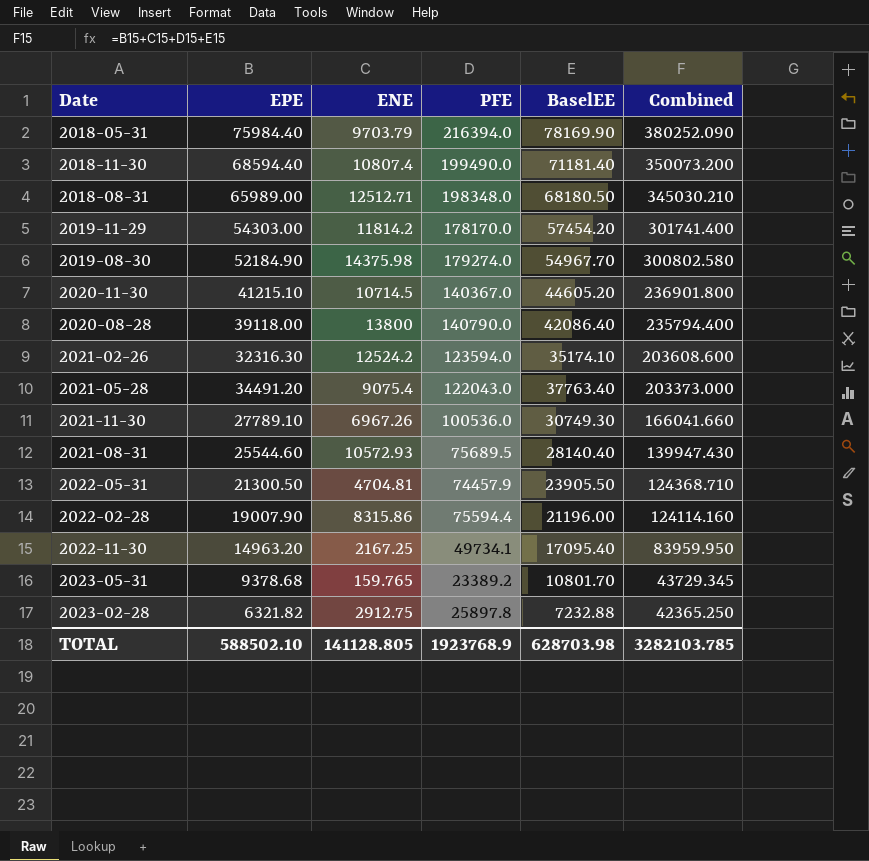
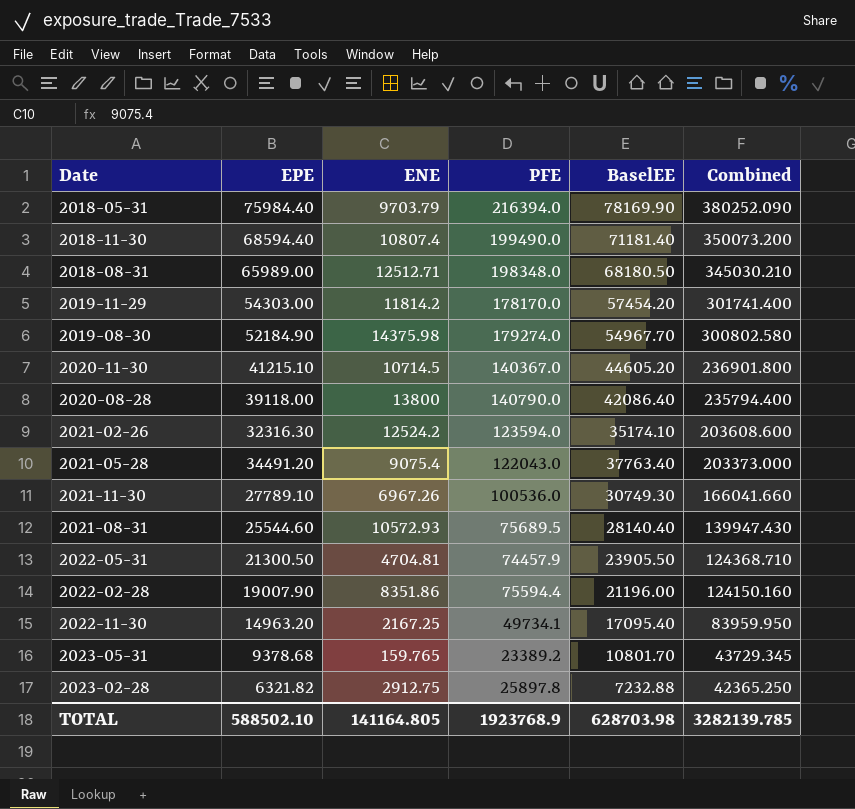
2022-02-28 | ENE: 8315.86 -> 8351.86
2022-02-28 | Combined: 124114.160 -> 124150.160
TOTAL | ENE: 141128.805 -> 141164.805
TOTAL | Combined: 3282103.785 -> 3282139.785

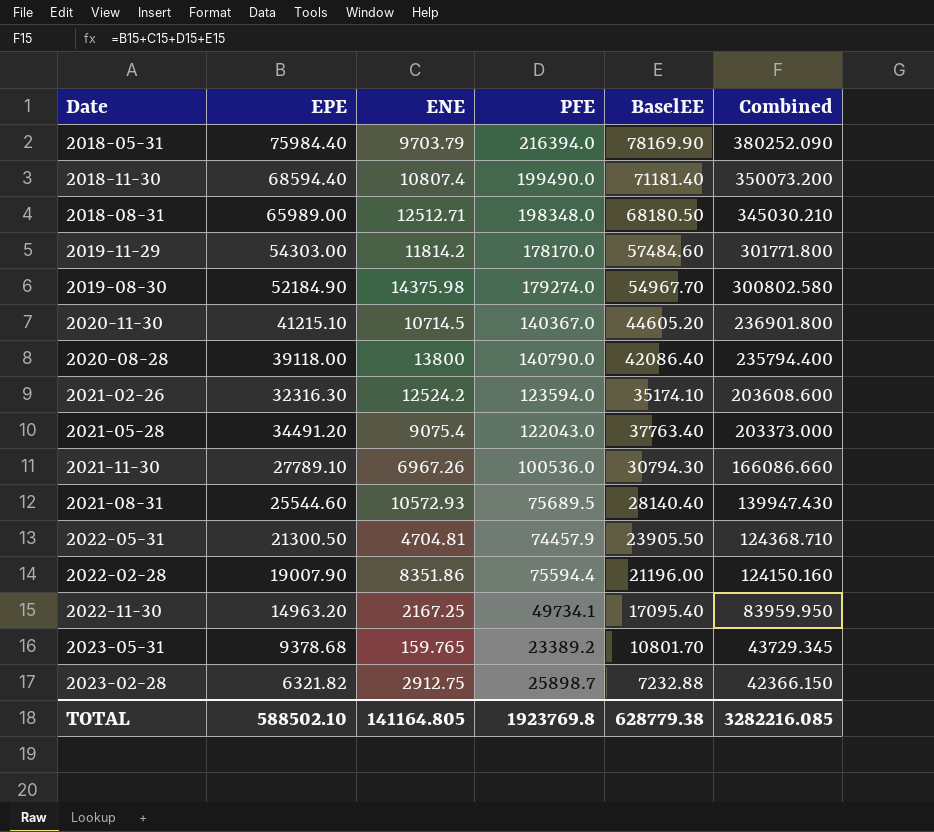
2019-11-29 | BaselEE: 57454.20 -> 57484.60
2019-11-29 | Combined: 301741.400 -> 301771.800
2021-11-30 | BaselEE: 30749.30 -> 30794.30
2021-11-30 | Combined: 166041.660 -> 166086.660
2023-02-28 | PFE: 25897.8 -> 25898.7
2023-02-28 | Combined: 42365.250 -> 42366.150
TOTAL | PFE: 1923768.9 -> 1923769.8
TOTAL | BaselEE: 628703.98 -> 628779.38
TOTAL | Combined: 3282139.785 -> 3282216.085

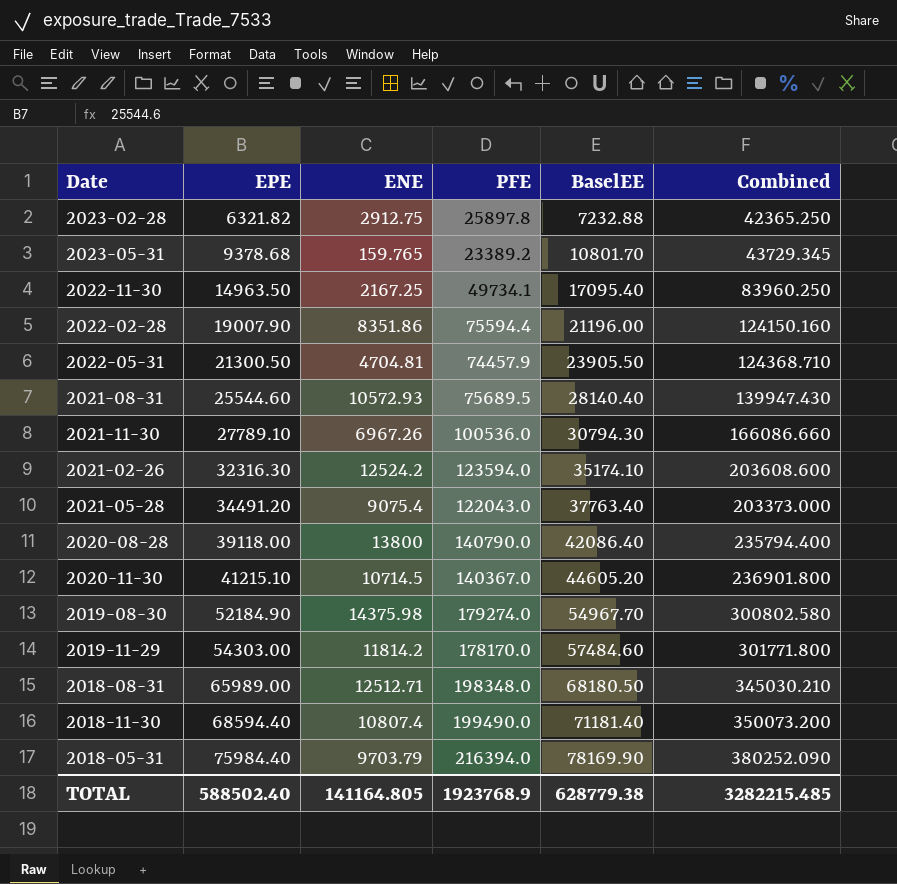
row order: Combined descending -> EPE ascending
2023-02-28 | PFE: 25898.7 -> 25897.8
2023-02-28 | Combined: 42366.150 -> 42365.250
2022-11-30 | EPE: 14963.20 -> 14963.50
2022-11-30 | Combined: 83959.950 -> 83960.250
TOTAL | EPE: 588502.10 -> 588502.40
TOTAL | PFE: 1923769.8 -> 1923768.9
TOTAL | Combined: 3282216.085 -> 3282215.485

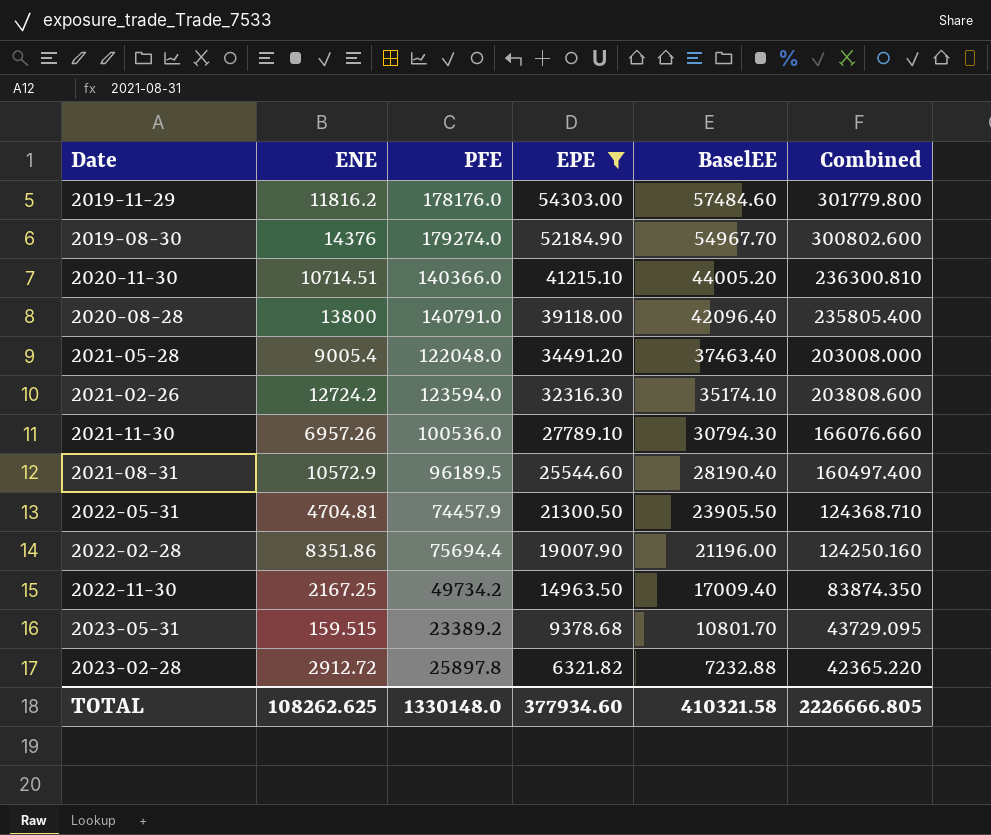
filter: none -> EPE <= 54303.00
row order: EPE ascending -> EPE descending
column EPE | position: 2 -> 4
2019-11-29 | ENE: 11814.2 -> 11816.2
2019-11-29 | PFE: 178170.0 -> 178176.0
2019-11-29 | Combined: 301771.800 -> 301779.800
2019-08-30 | ENE: 14375.98 -> 14376
2019-08-30 | Combined: 300802.580 -> 300802.600
2020-11-30 | ENE: 10714.5 -> 10714.51
2020-11-30 | PFE: 140367.0 -> 140366.0
2020-11-30 | BaselEE: 44605.20 -> 44005.20
2020-11-30 | Combined: 236901.800 -> 236300.810
2020-08-28 | PFE: 140790.0 -> 140791.0
2020-08-28 | BaselEE: 42086.40 -> 42096.40
2020-08-28 | Combined: 235794.400 -> 235805.400
2021-05-28 | ENE: 9075.4 -> 9005.4
2021-05-28 | PFE: 122043.0 -> 122048.0
2021-05-28 | BaselEE: 37763.40 -> 37463.40
2021-05-28 | Combined: 203373.000 -> 203008.000
2021-02-26 | ENE: 12524.2 -> 12724.2
2021-02-26 | Combined: 203608.600 -> 203808.600
2021-11-30 | ENE: 6967.26 -> 6957.26
2021-11-30 | Combined: 166086.660 -> 166076.660
2021-08-31 | ENE: 10572.93 -> 10572.9
2021-08-31 | PFE: 75689.5 -> 96189.5
2021-08-31 | BaselEE: 28140.40 -> 28190.40
2021-08-31 | Combined: 139947.430 -> 160497.400
2022-02-28 | PFE: 75594.4 -> 75694.4
2022-02-28 | Combined: 124150.160 -> 124250.160
2022-11-30 | PFE: 49734.1 -> 49734.2
2022-11-30 | BaselEE: 17095.40 -> 17009.40
2022-11-30 | Combined: 83960.250 -> 83874.350
2023-05-31 | ENE: 159.765 -> 159.515
2023-05-31 | Combined: 43729.345 -> 43729.095
2023-02-28 | ENE: 2912.75 -> 2912.72
2023-02-28 | Combined: 42365.250 -> 42365.220
TOTAL | ENE: 141164.805 -> 108262.625
TOTAL | PFE: 1923768.9 -> 1330148.0
TOTAL | EPE: 588502.40 -> 377934.60
TOTAL | BaselEE: 628779.38 -> 410321.58
TOTAL | Combined: 3282215.485 -> 2226666.805

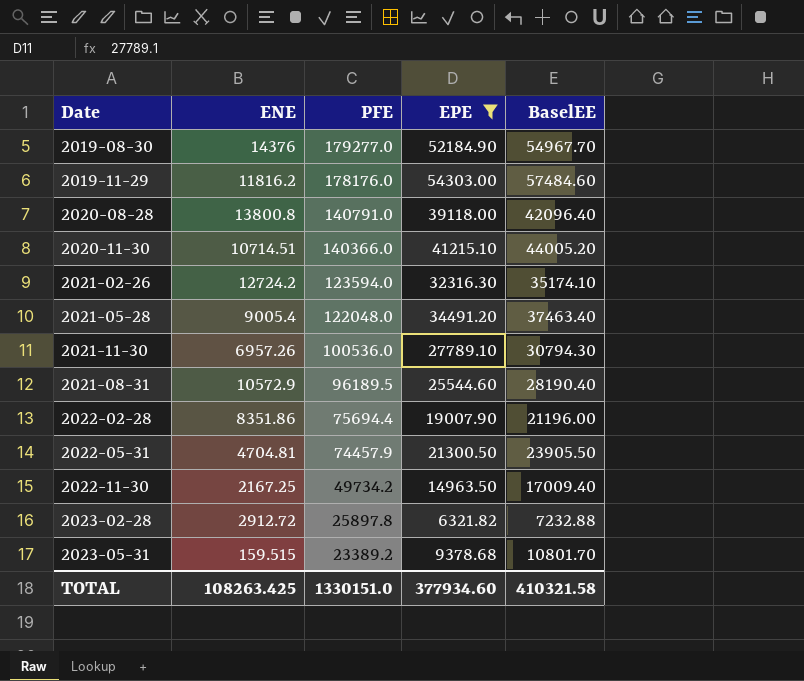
row order: EPE descending -> PFE descending
column Combined | formula: [ENE] + [PFE] + [EPE] + [BaselEE] -> none
2019-08-30 | PFE: 179274.0 -> 179277.0
2020-08-28 | ENE: 13800 -> 13800.8
TOTAL | ENE: 108262.625 -> 108263.425
TOTAL | PFE: 1330148.0 -> 1330151.0

